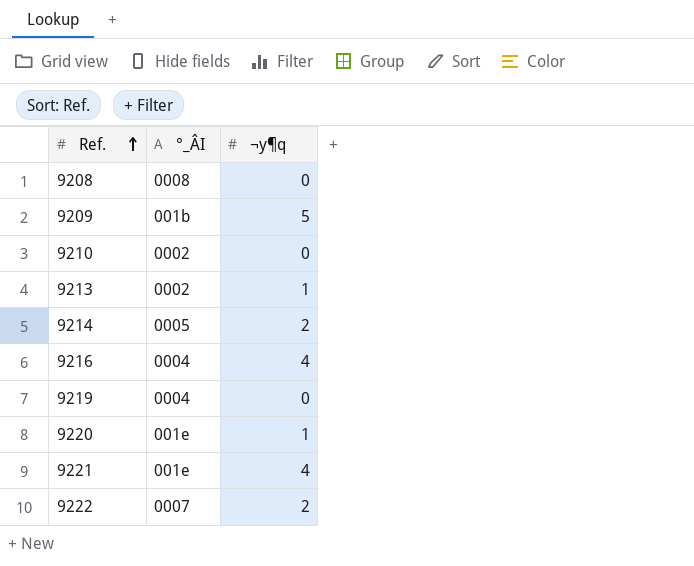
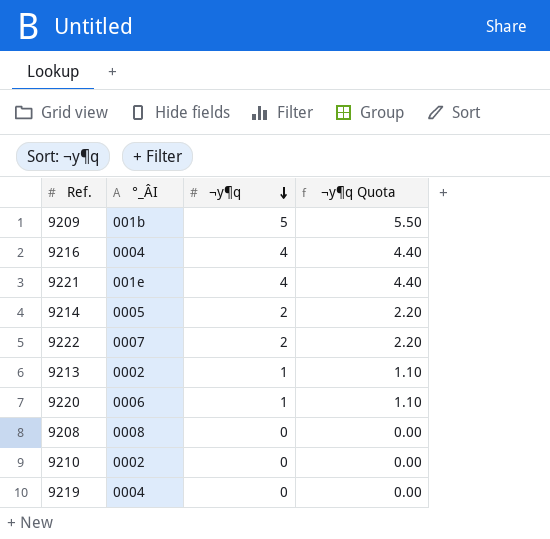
row order: Ref. ascending -> ¬y¶q descending
column ¬y¶q Quota | formula: none -> [¬y¶q] * 1.1
9220 | °_ÂI: 001e -> 0006

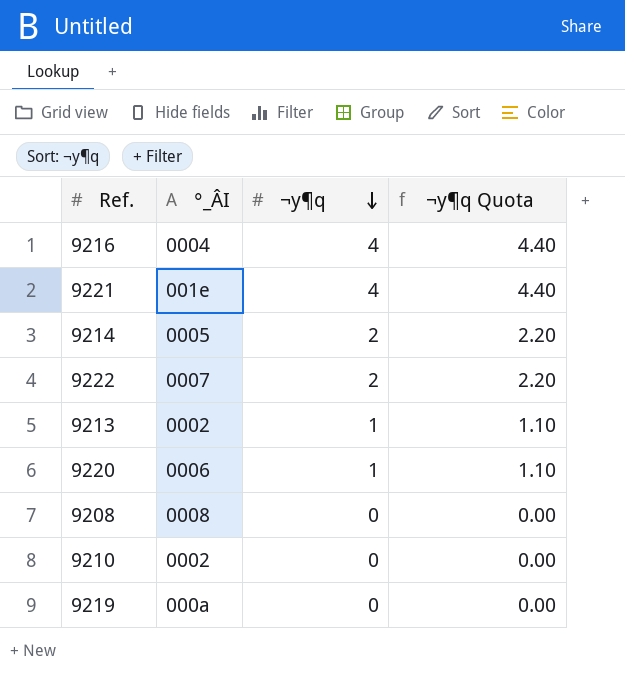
row 9209: 001b | 5 | 5.50 -> none
9219 | °_ÂI: 0004 -> 000a

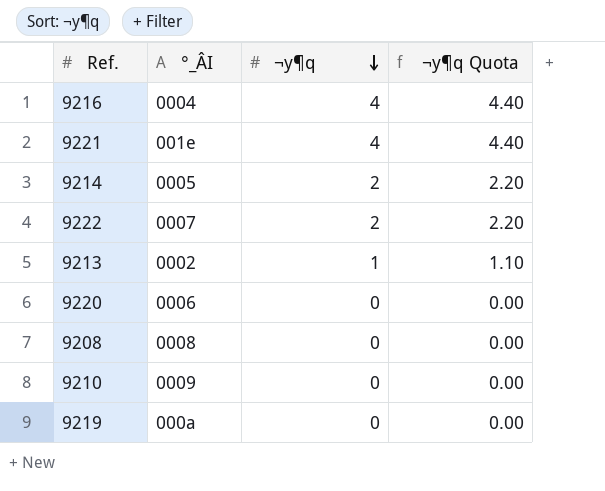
9220 | ¬y¶q: 1 -> 0
9220 | ¬y¶q Quota: 1.10 -> 0.00
9210 | °_ÂI: 0002 -> 0009

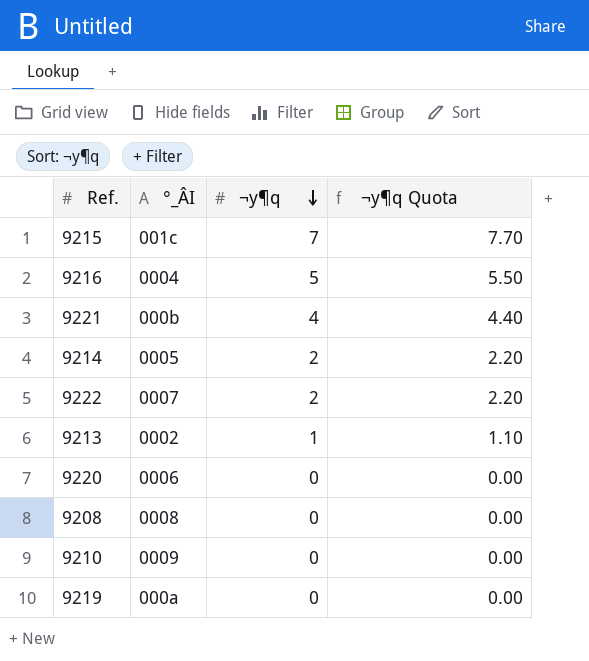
row 9215: none -> 001c | 7 | 7.70
9216 | ¬y¶q: 4 -> 5
9216 | ¬y¶q Quota: 4.40 -> 5.50
9221 | °_ÂI: 001e -> 000b

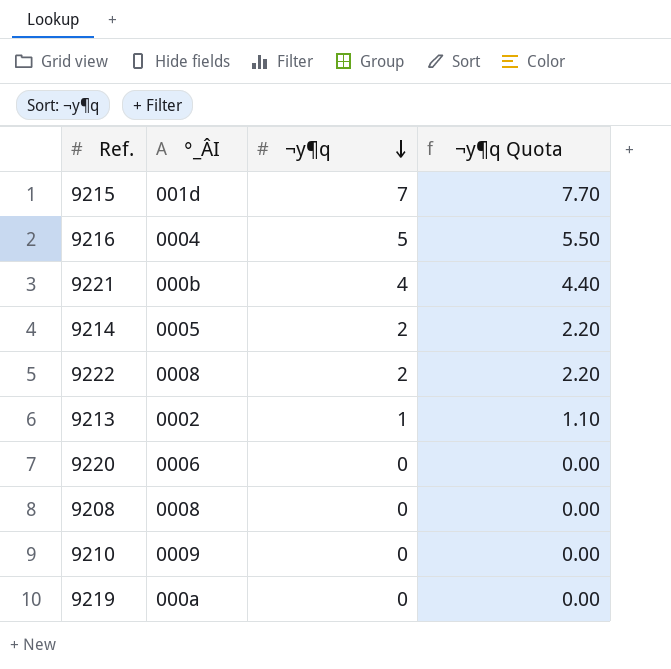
9215 | °_ÂI: 001c -> 001d
9222 | °_ÂI: 0007 -> 0008

